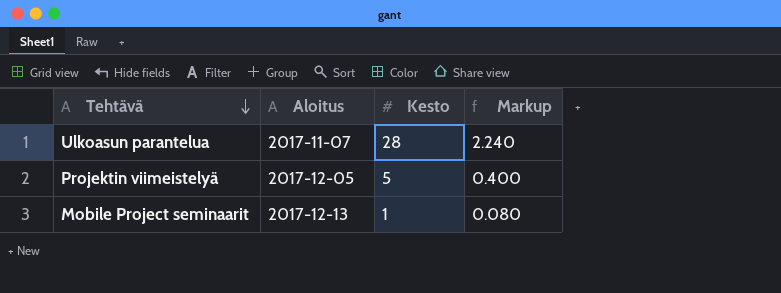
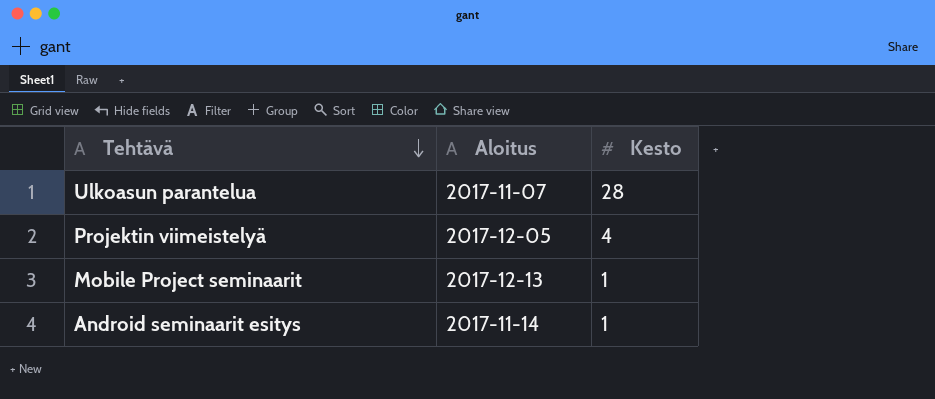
column Markup | formula: [Kesto] * 0.08 -> none
Projektin viimeistelyä | Kesto: 5 -> 4
row Android seminaarit esitys: none -> 2017-11-14 | 1

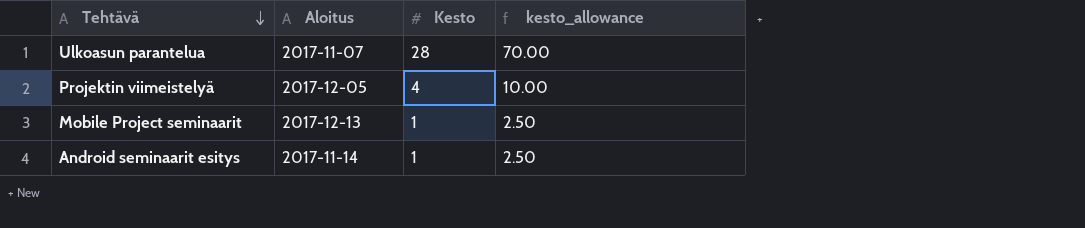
column kesto_allowance | formula: none -> [Kesto] * 2.5

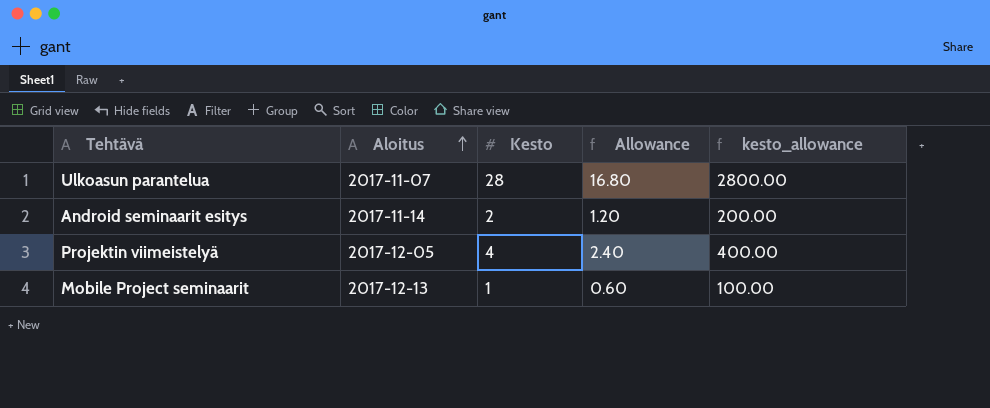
row order: Tehtävä descending -> Aloitus ascending
column Allowance | formula: none -> [Kesto] * 0.6
column kesto_allowance | formula: [Kesto] * 2.5 -> [Kesto] * 100
Android seminaarit esitys | Kesto: 1 -> 2

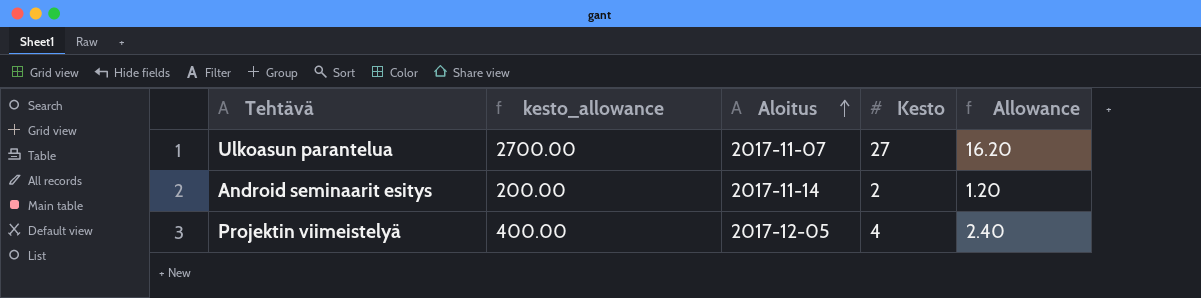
column kesto_allowance | position: 5 -> 2
row Mobile Project seminaarit: 2017-12-13 | 1 | 0.60 | 100.00 -> none
Ulkoasun parantelua | kesto_allowance: 2800.00 -> 2700.00
Ulkoasun parantelua | Kesto: 28 -> 27
Ulkoasun parantelua | Allowance: 16.80 -> 16.20

